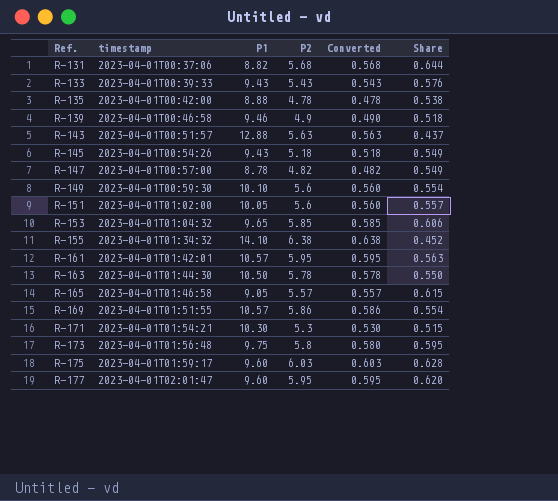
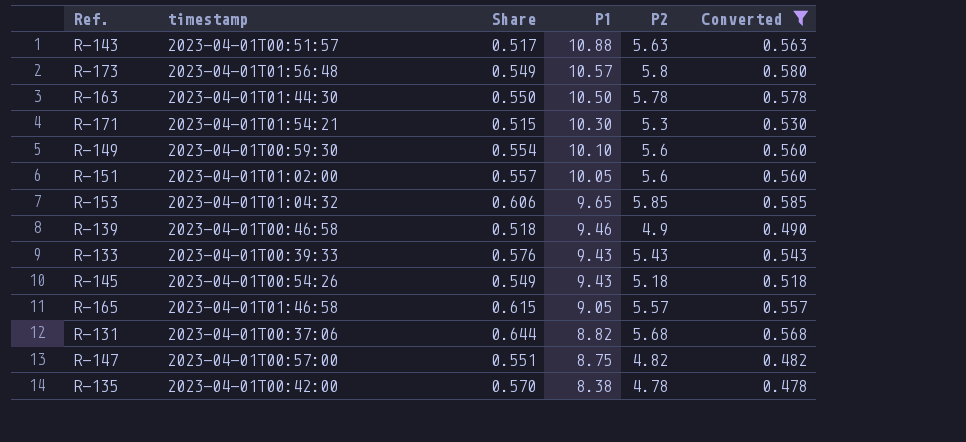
filter: none -> Converted <= 0.585
row order: Ref. ascending -> P1 descending
column Share | position: 6 -> 3
R-143 | Share: 0.437 -> 0.517
R-143 | P1: 12.88 -> 10.88
R-173 | Share: 0.595 -> 0.549
R-173 | P1: 9.75 -> 10.57
R-147 | Share: 0.549 -> 0.551
R-147 | P1: 8.78 -> 8.75
R-135 | Share: 0.538 -> 0.570
R-135 | P1: 8.88 -> 8.38

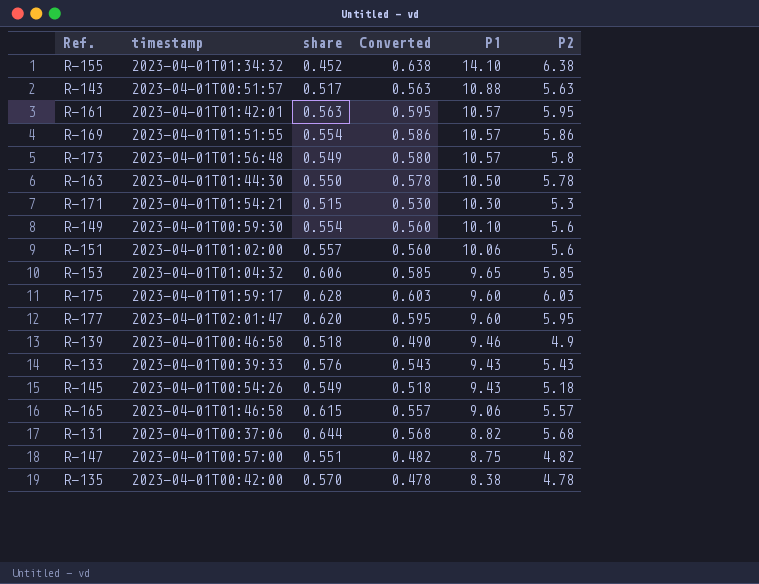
filter: Converted <= 0.585 -> none
column name: Share -> share
column Converted | position: 6 -> 4
R-151 | P1: 10.05 -> 10.06
R-165 | P1: 9.05 -> 9.06

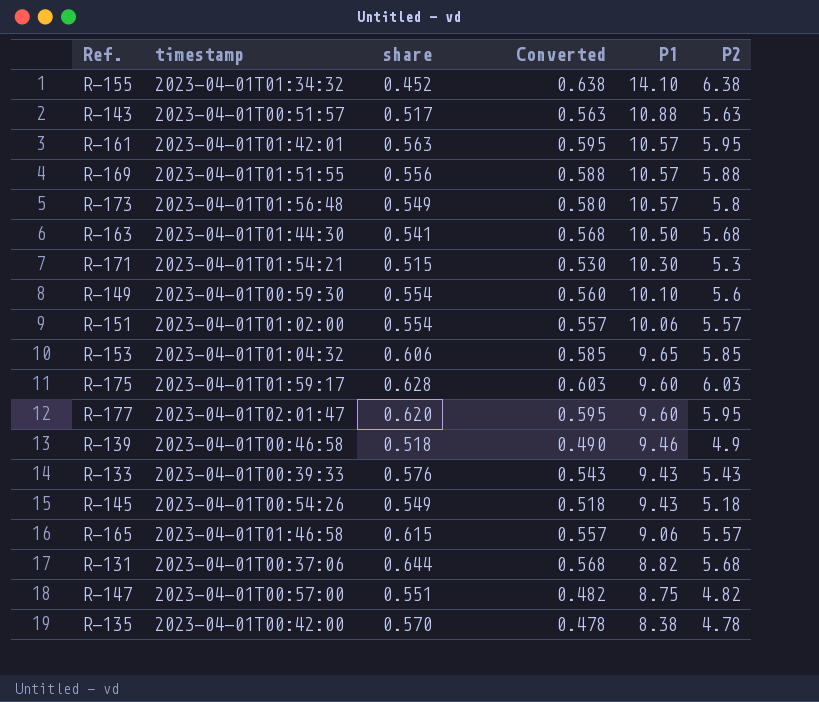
R-169 | share: 0.554 -> 0.556
R-169 | Converted: 0.586 -> 0.588
R-169 | P2: 5.86 -> 5.88
R-163 | share: 0.550 -> 0.541
R-163 | Converted: 0.578 -> 0.568
R-163 | P2: 5.78 -> 5.68
R-151 | share: 0.557 -> 0.554
R-151 | Converted: 0.560 -> 0.557
R-151 | P2: 5.6 -> 5.57

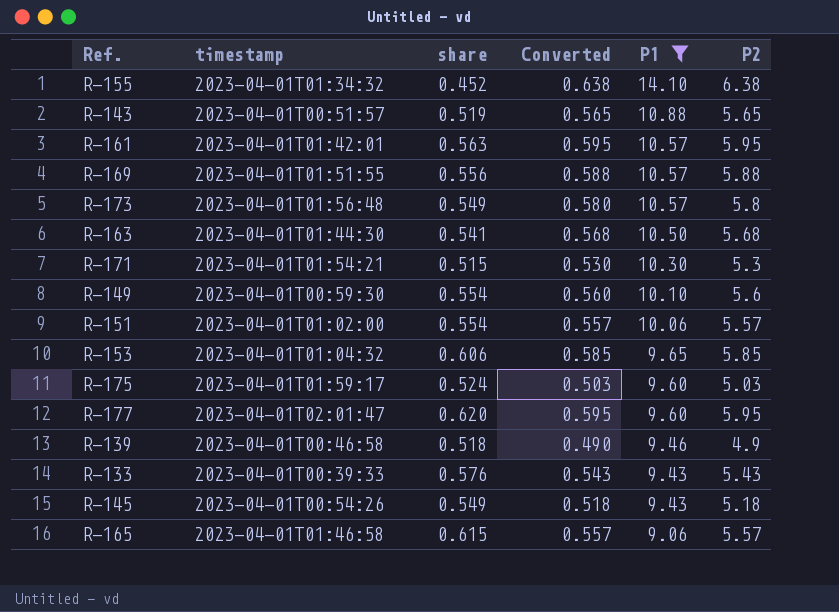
filter: none -> P1 >= 9.06
R-143 | share: 0.517 -> 0.519
R-143 | Converted: 0.563 -> 0.565
R-143 | P2: 5.63 -> 5.65
R-175 | share: 0.628 -> 0.524
R-175 | Converted: 0.603 -> 0.503
R-175 | P2: 6.03 -> 5.03

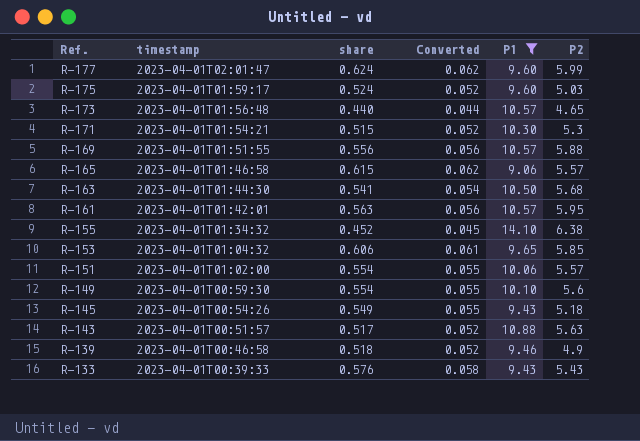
row order: P1 descending -> Ref. descending
column Converted | formula: [P2] * 0.1 -> [share] * 0.1
R-177 | share: 0.620 -> 0.624
R-177 | P2: 5.95 -> 5.99
R-173 | share: 0.549 -> 0.440
R-173 | P2: 5.8 -> 4.65
R-143 | share: 0.519 -> 0.517
R-143 | P2: 5.65 -> 5.63

